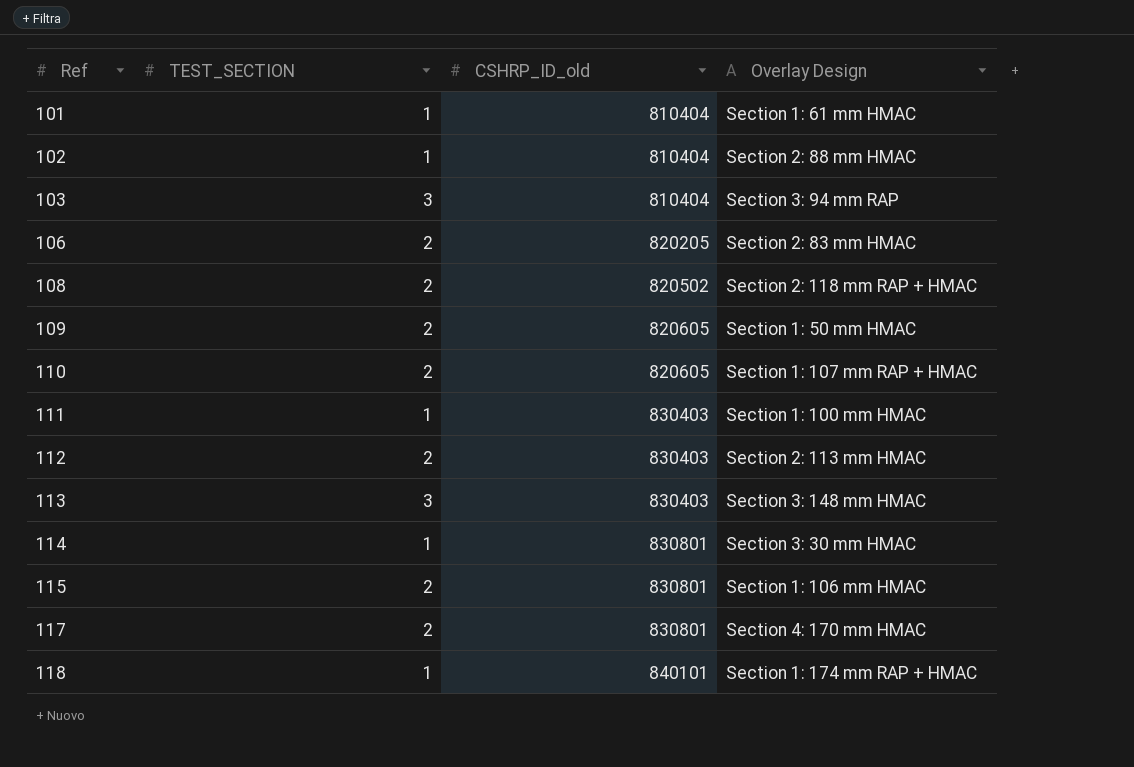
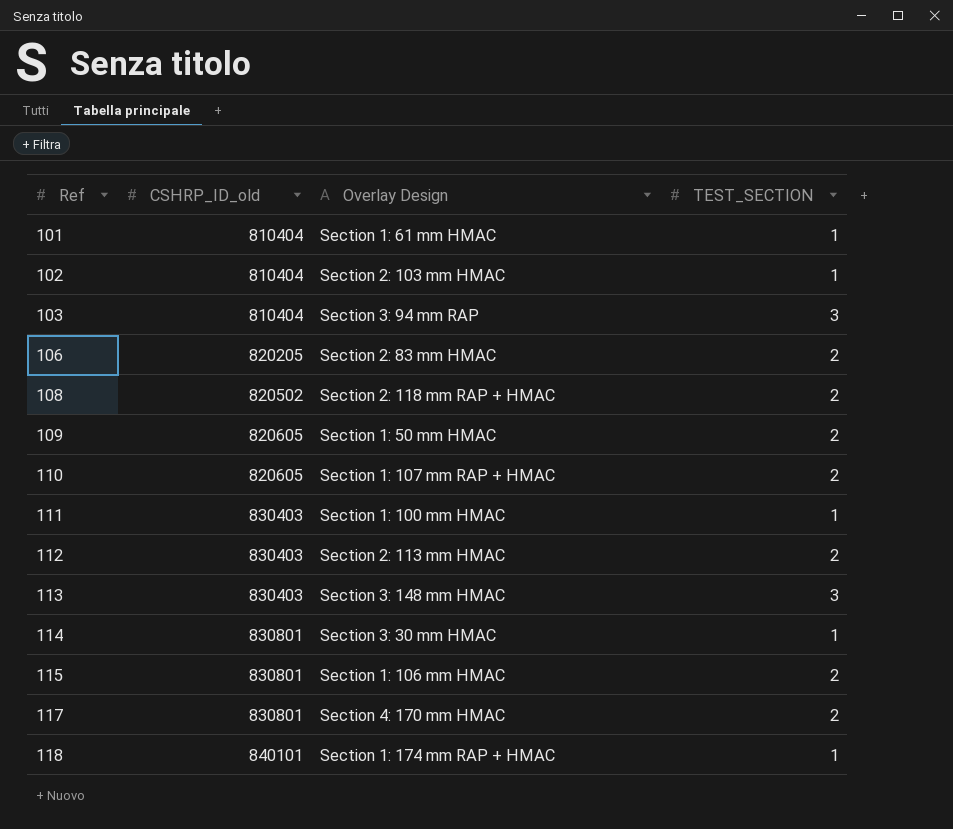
column TEST_SECTION | position: 2 -> 4
102 | Overlay Design: Section 2: 88 mm HMAC -> Section 2: 103 mm HMAC

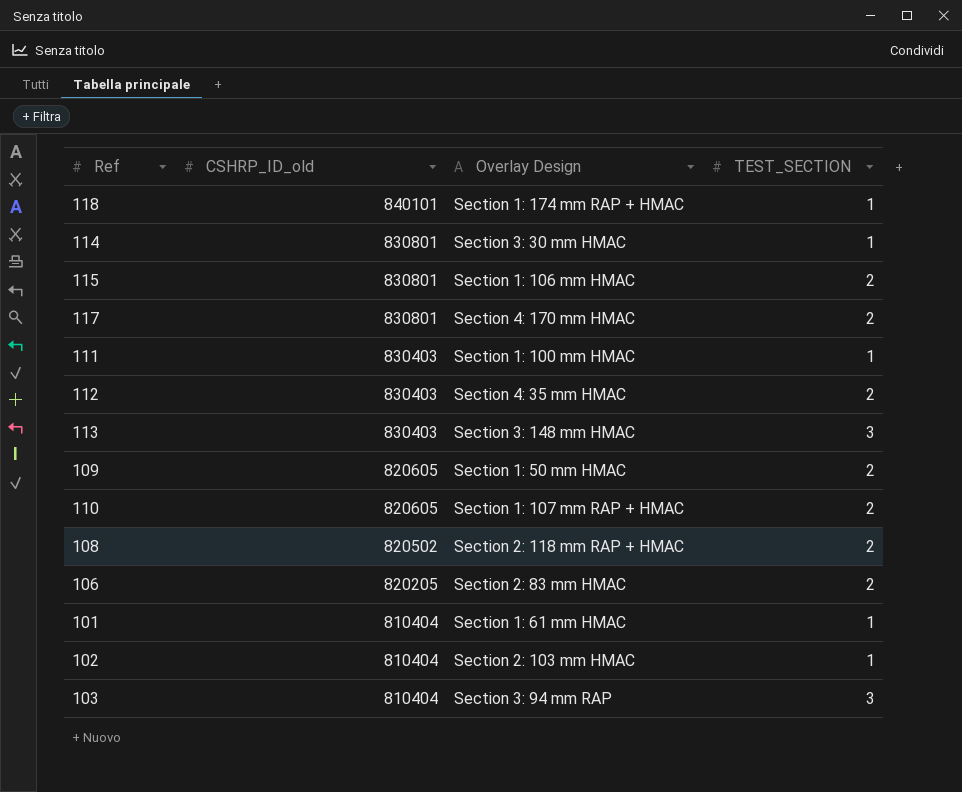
row order: Ref ascending -> CSHRP_ID_old descending
112 | Overlay Design: Section 2: 113 mm HMAC -> Section 4: 35 mm HMAC

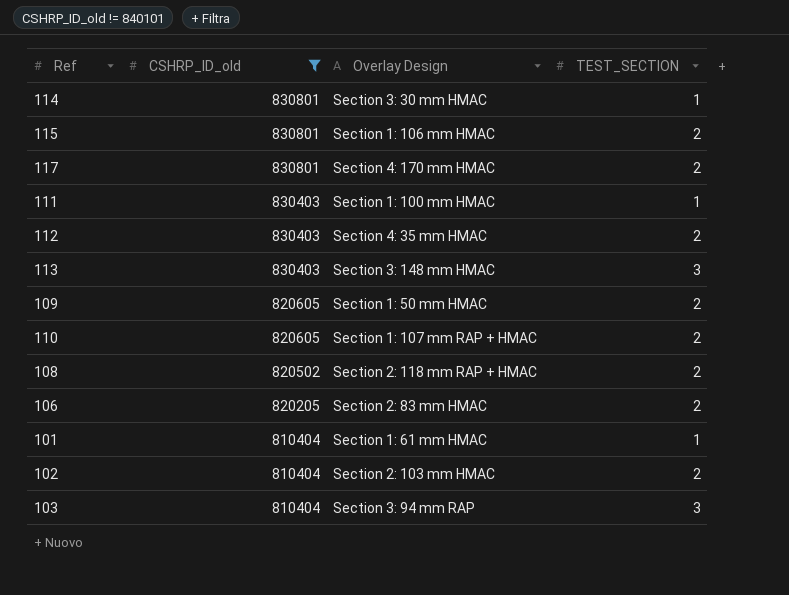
filter: none -> CSHRP_ID_old != 840101
102 | TEST_SECTION: 1 -> 2

